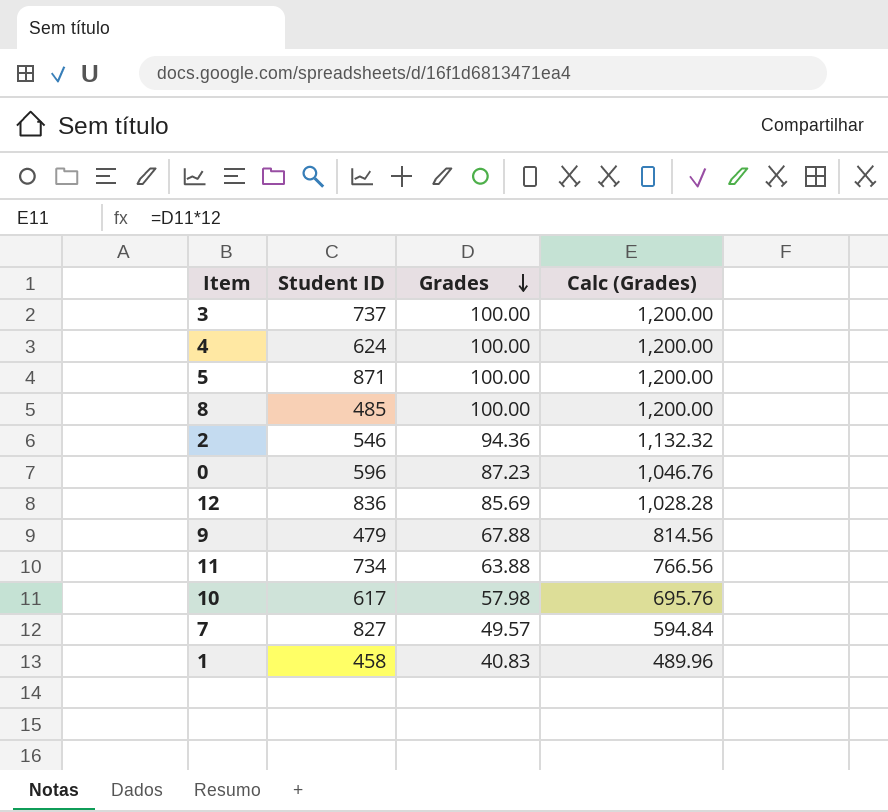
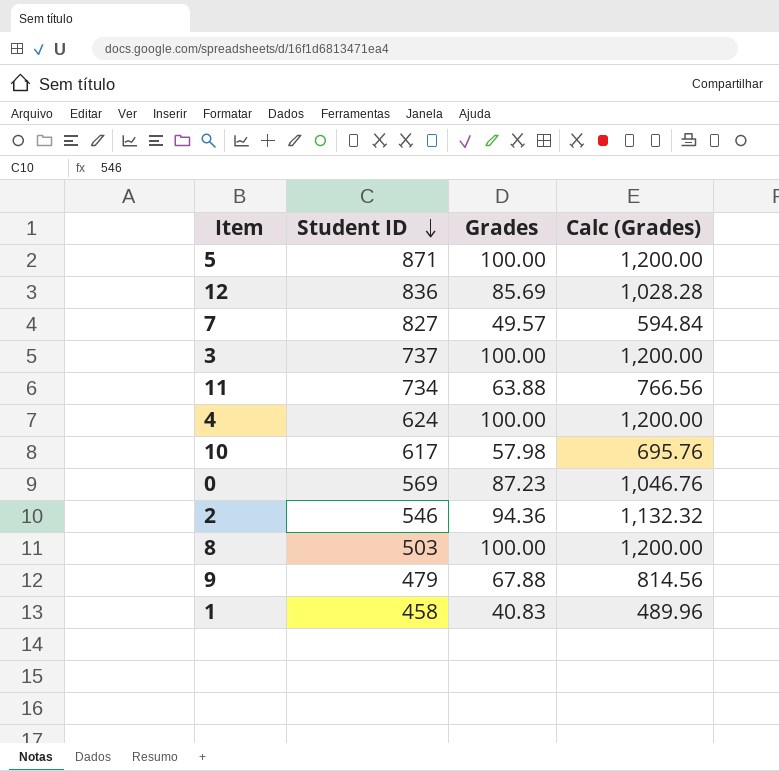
row order: Grades descending -> Student ID descending
0 | Student ID: 596 -> 569
8 | Student ID: 485 -> 503

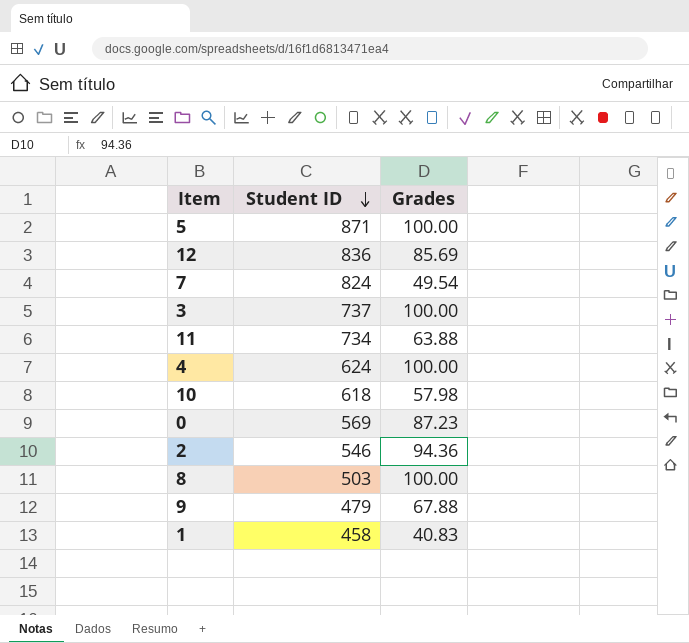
column Calc (Grades) | formula: [Grades] * 12 -> none
7 | Student ID: 827 -> 824
7 | Grades: 49.57 -> 49.54
10 | Student ID: 617 -> 618

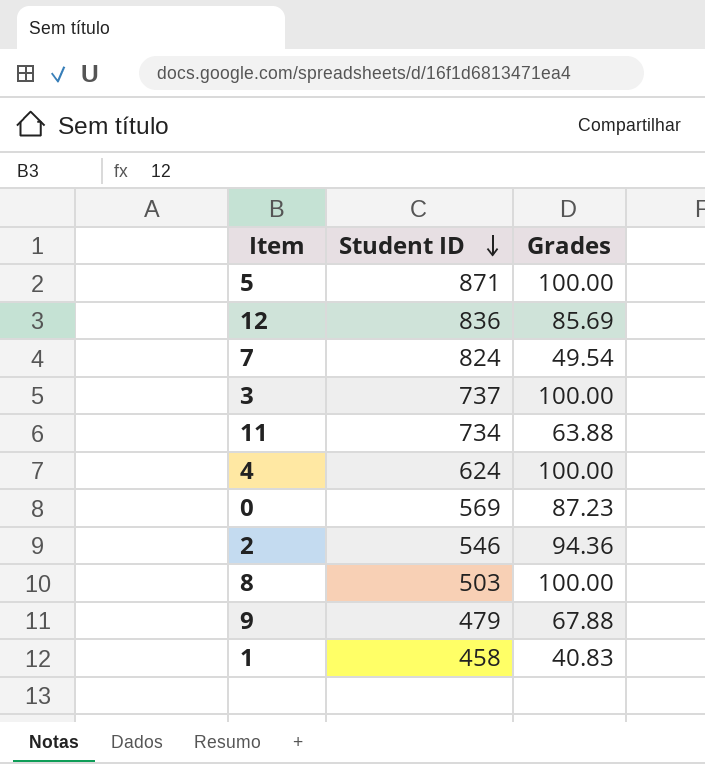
row 10: 618 | 57.98 -> none

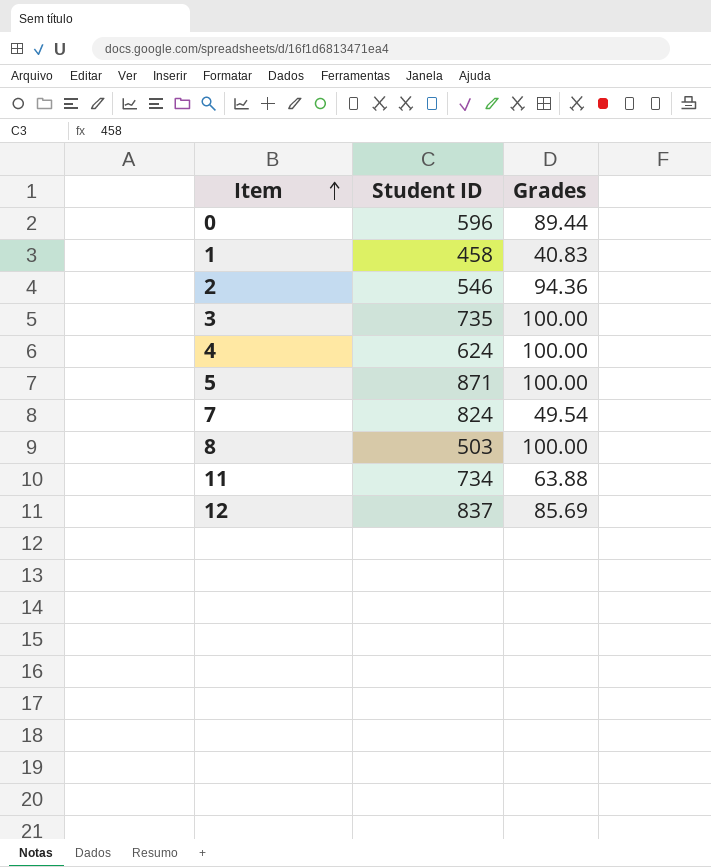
row order: Student ID descending -> Item ascending
row 9: 479 | 67.88 -> none
0 | Student ID: 569 -> 596
0 | Grades: 87.23 -> 89.44
3 | Student ID: 737 -> 735
12 | Student ID: 836 -> 837

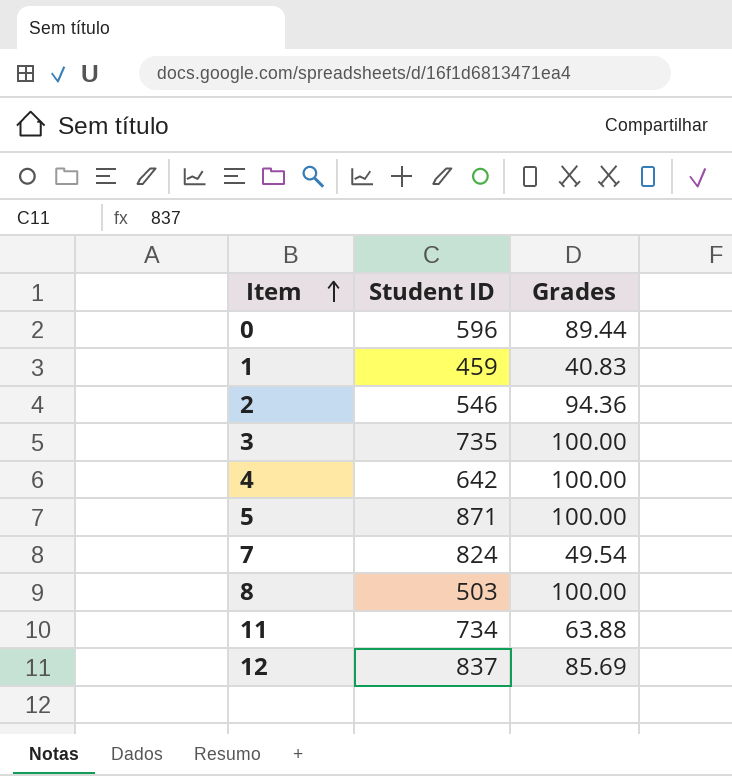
1 | Student ID: 458 -> 459
4 | Student ID: 624 -> 642

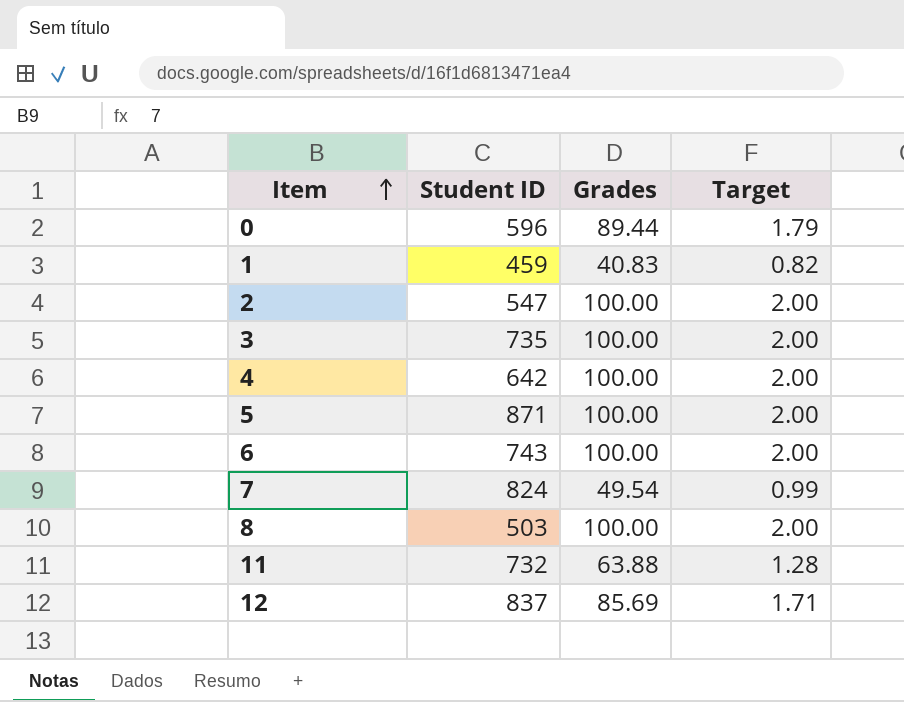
column Target | formula: none -> [Grades] * 0.02
2 | Student ID: 546 -> 547
2 | Grades: 94.36 -> 100.00
row 6: none -> 743 | 100.00 | 2.00
11 | Student ID: 734 -> 732

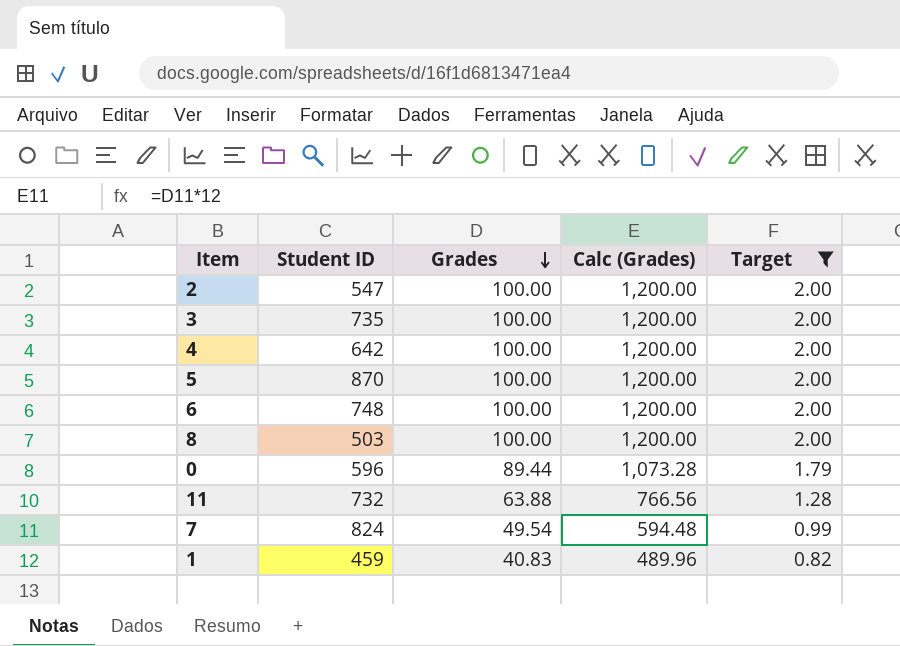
filter: none -> Target != 1.71
row order: Item ascending -> Grades descending
column Calc (Grades) | formula: none -> [Grades] * 12
5 | Student ID: 871 -> 870
6 | Student ID: 743 -> 748

